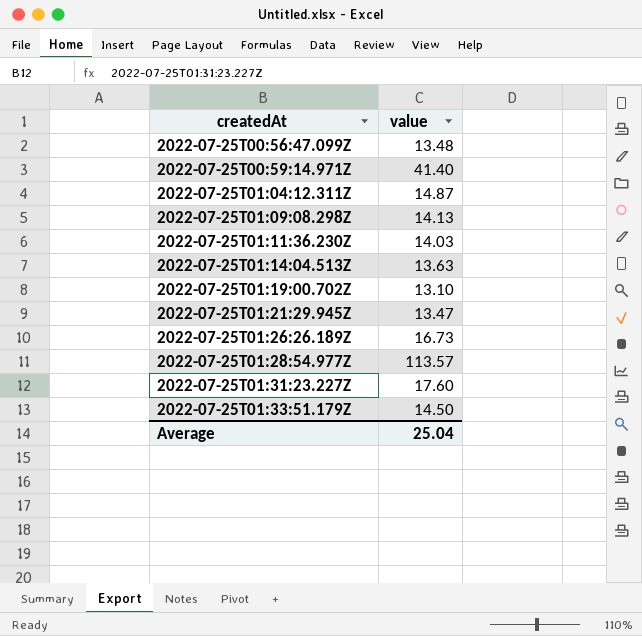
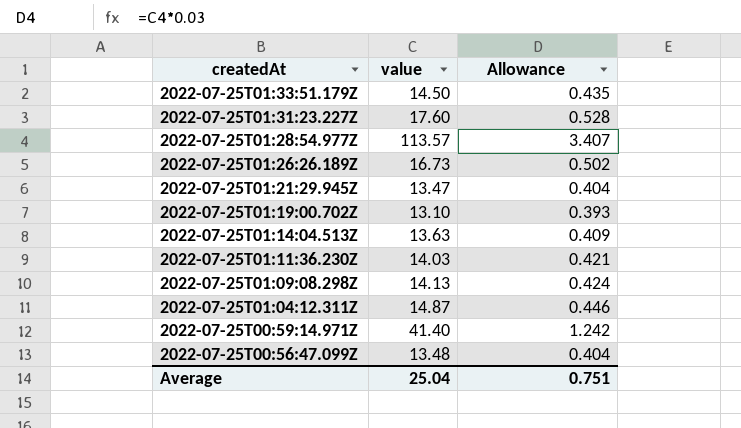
row order: createdAt ascending -> createdAt descending
column Allowance | formula: none -> [value] * 0.03

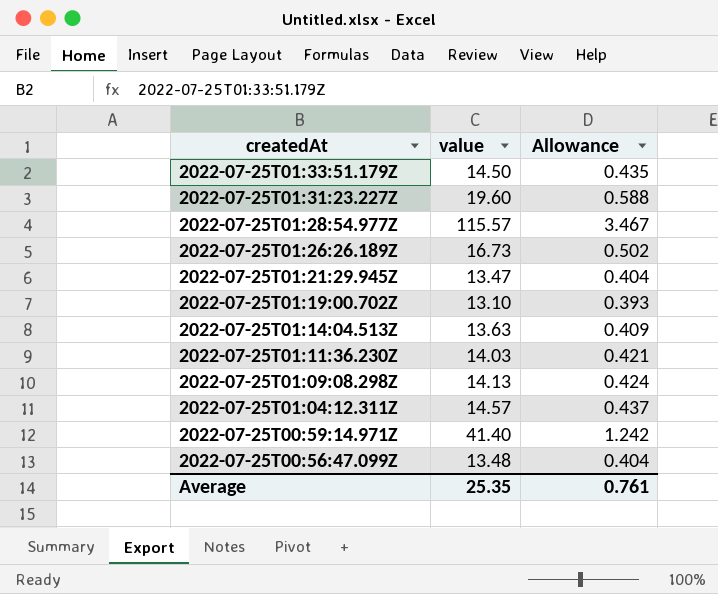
2022-07-25T01:31:23.227Z | value: 17.60 -> 19.60
2022-07-25T01:31:23.227Z | Allowance: 0.528 -> 0.588
2022-07-25T01:28:54.977Z | value: 113.57 -> 115.57
2022-07-25T01:28:54.977Z | Allowance: 3.407 -> 3.467
2022-07-25T01:04:12.311Z | value: 14.87 -> 14.57
2022-07-25T01:04:12.311Z | Allowance: 0.446 -> 0.437
Average | value: 25.04 -> 25.35
Average | Allowance: 0.751 -> 0.761

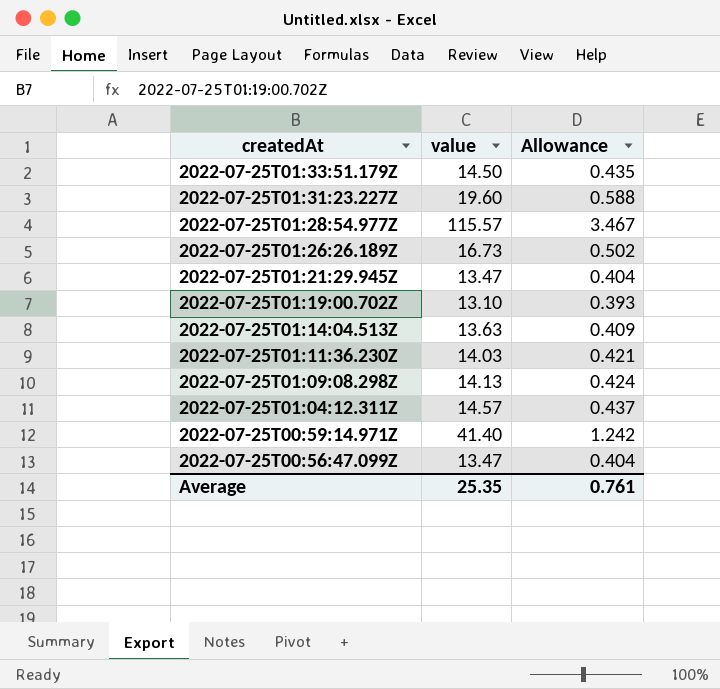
2022-07-25T00:56:47.099Z | value: 13.48 -> 13.47

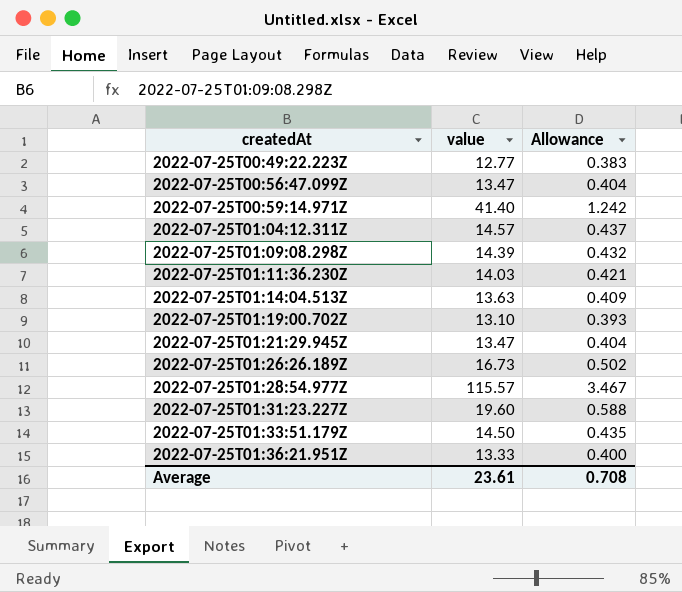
row order: createdAt descending -> createdAt ascending
row 2022-07-25T00:49:22.223Z: none -> 12.77 | 0.383
2022-07-25T01:09:08.298Z | value: 14.13 -> 14.39
2022-07-25T01:09:08.298Z | Allowance: 0.424 -> 0.432
row 2022-07-25T01:36:21.951Z: none -> 13.33 | 0.400
Average | value: 25.35 -> 23.61
Average | Allowance: 0.761 -> 0.708

